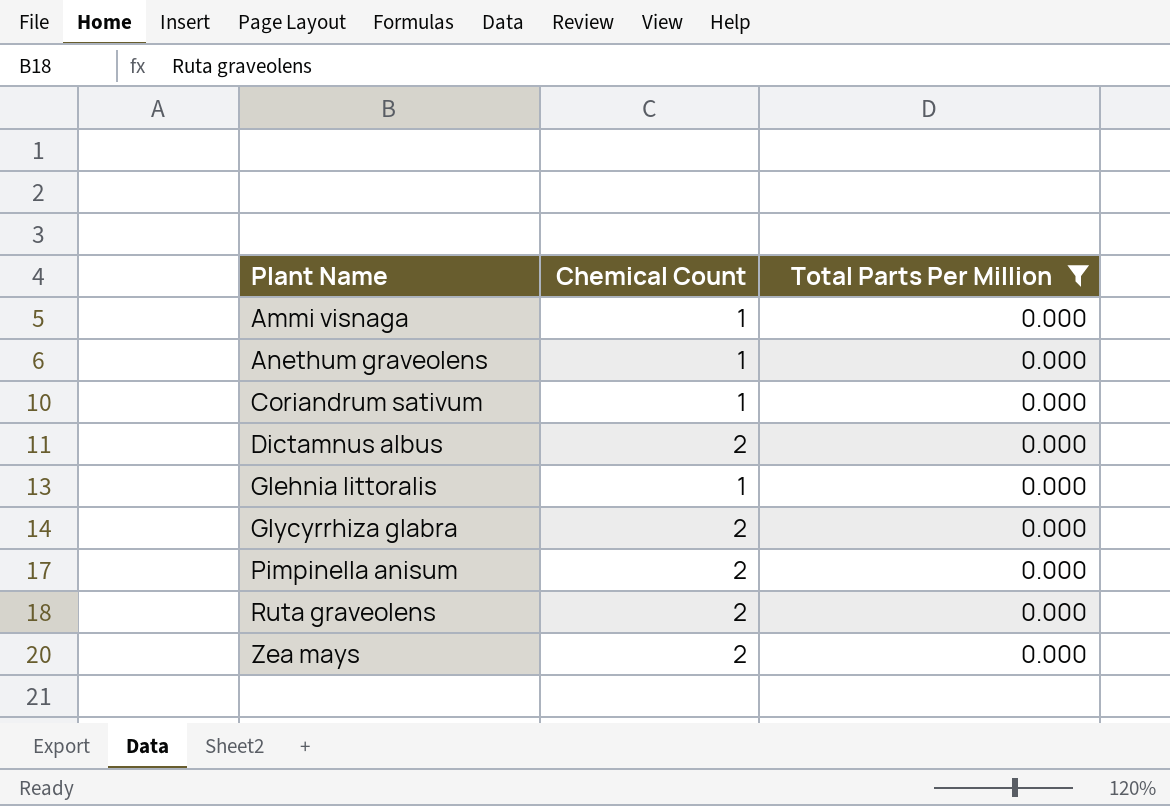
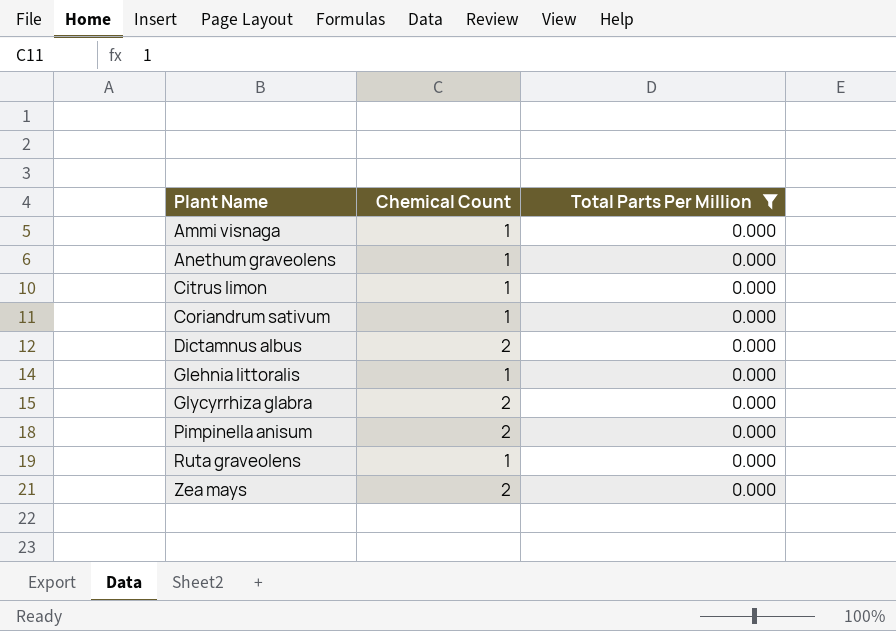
row Citrus limon: none -> 1 | 0.000
Ruta graveolens | Chemical Count: 2 -> 1

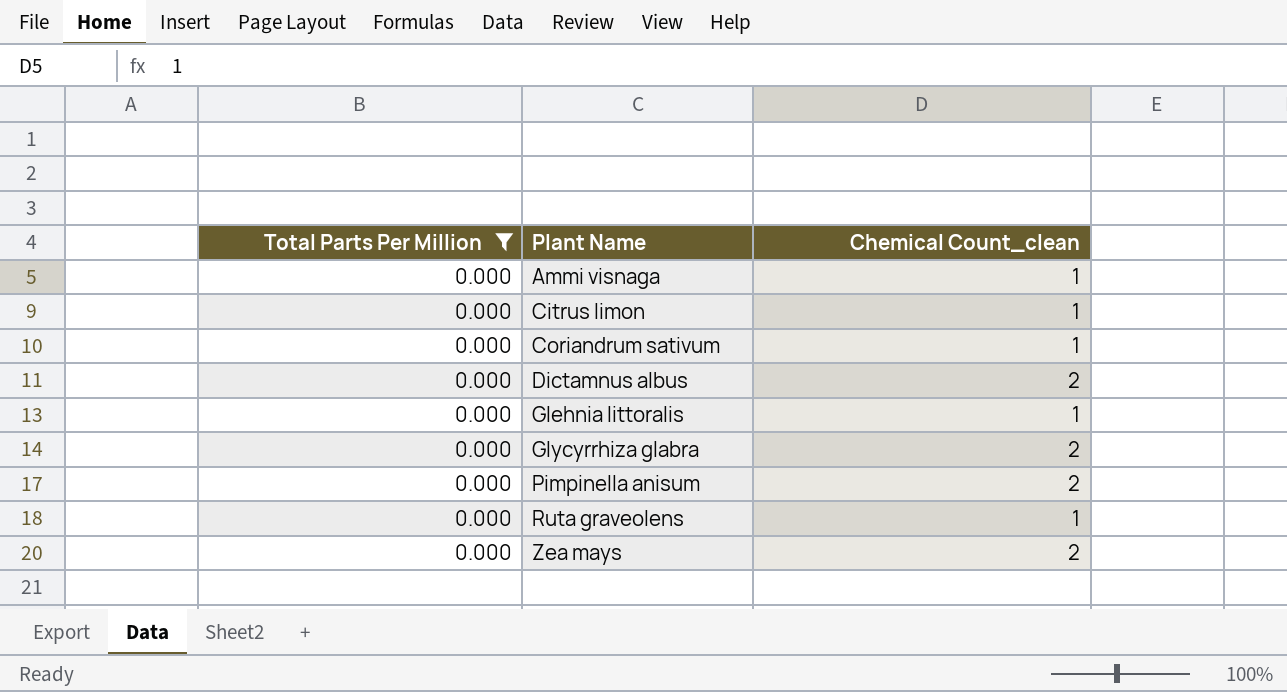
column Total Parts Per Million | position: 3 -> 1
column name: Chemical Count -> Chemical Count_clean
row Anethum graveolens: 1 | 0.000 -> none

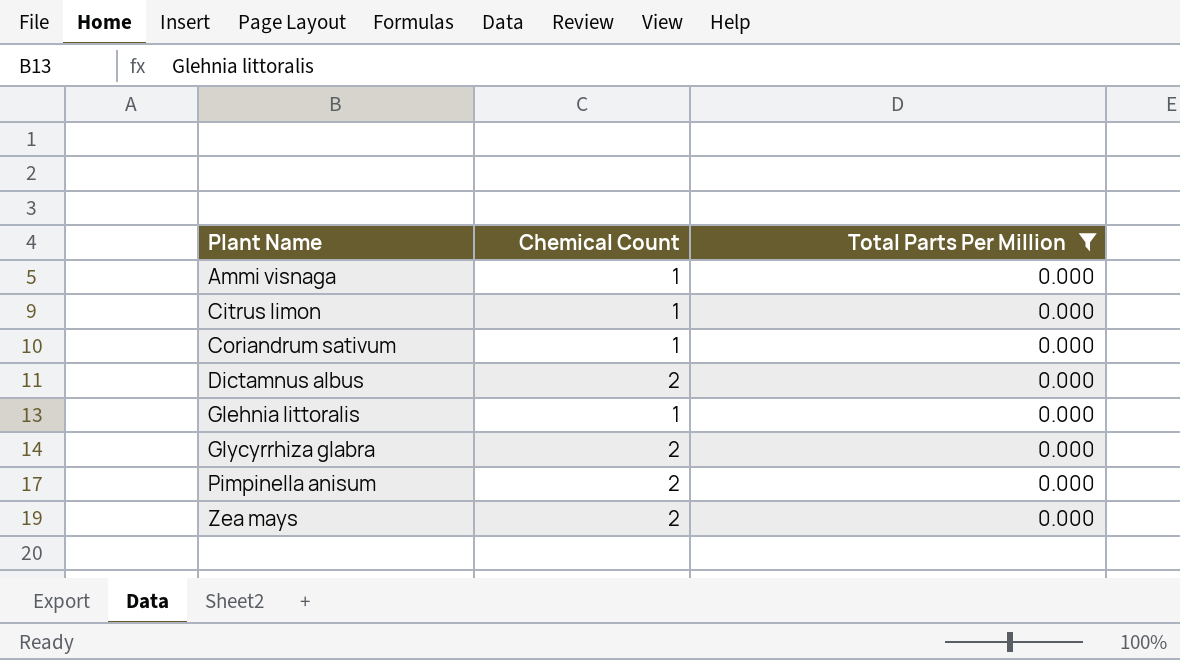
column name: Chemical Count_clean -> Chemical Count
column Total Parts Per Million | position: 1 -> 3
row Ruta graveolens: 0.000 | 1 -> none

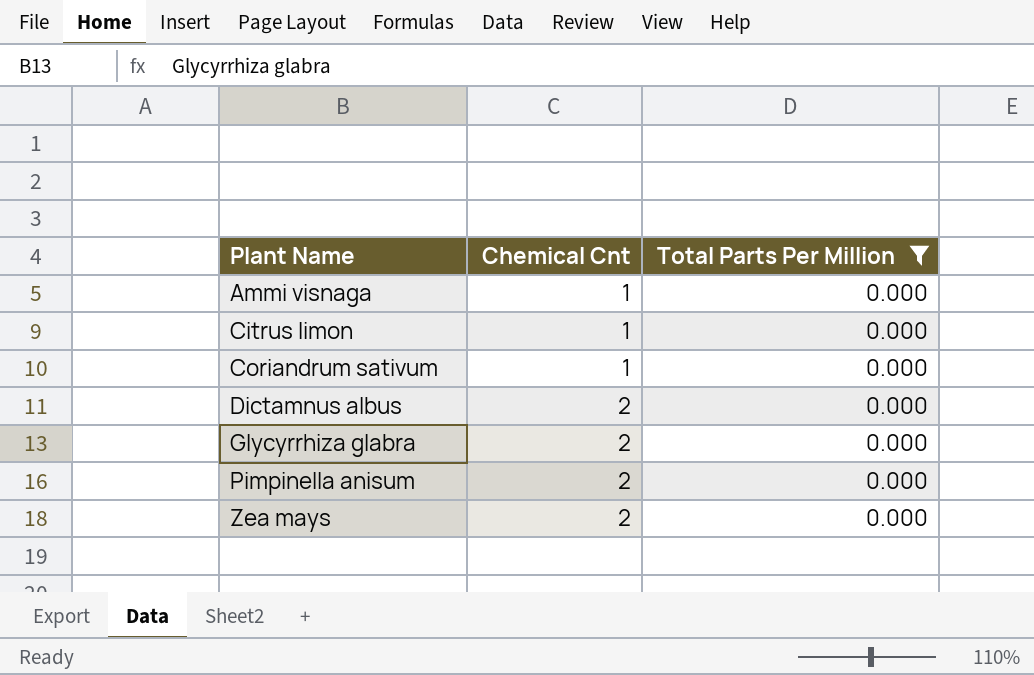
column name: Chemical Count -> Chemical Cnt
row Glehnia littoralis: 1 | 0.000 -> none

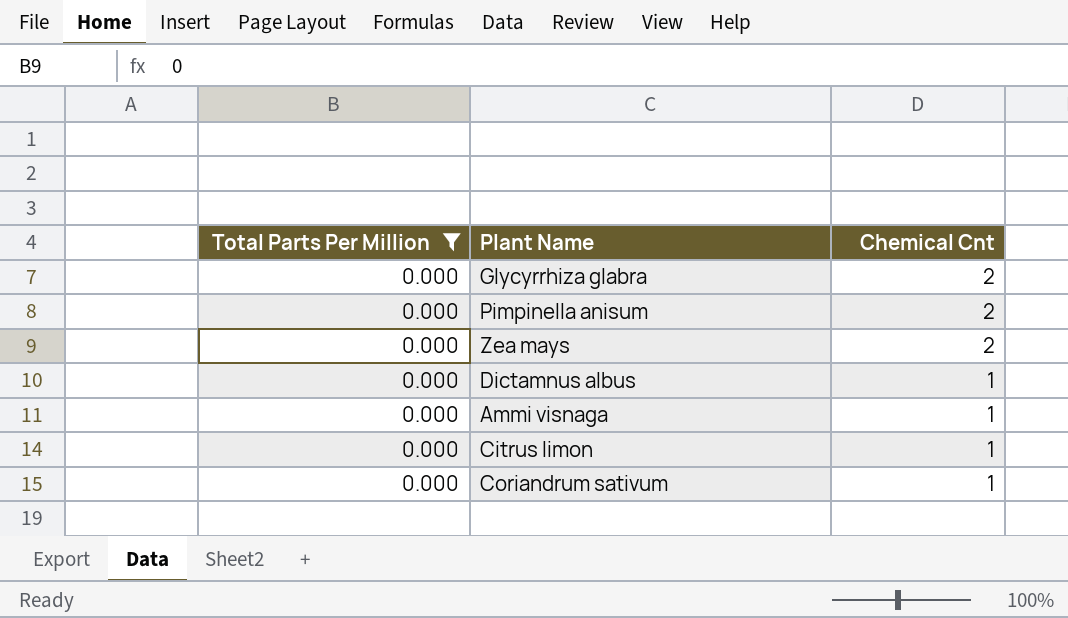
row order: Plant Name ascending -> Chemical Cnt descending
column Total Parts Per Million | position: 3 -> 1
Dictamnus albus | Chemical Cnt: 2 -> 1

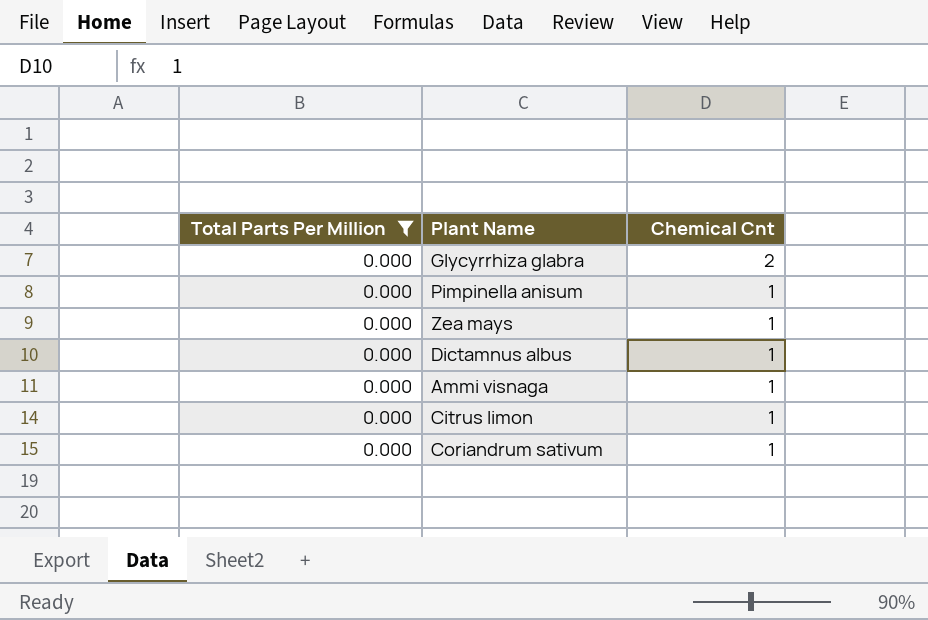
Pimpinella anisum | Chemical Cnt: 2 -> 1
Zea mays | Chemical Cnt: 2 -> 1

